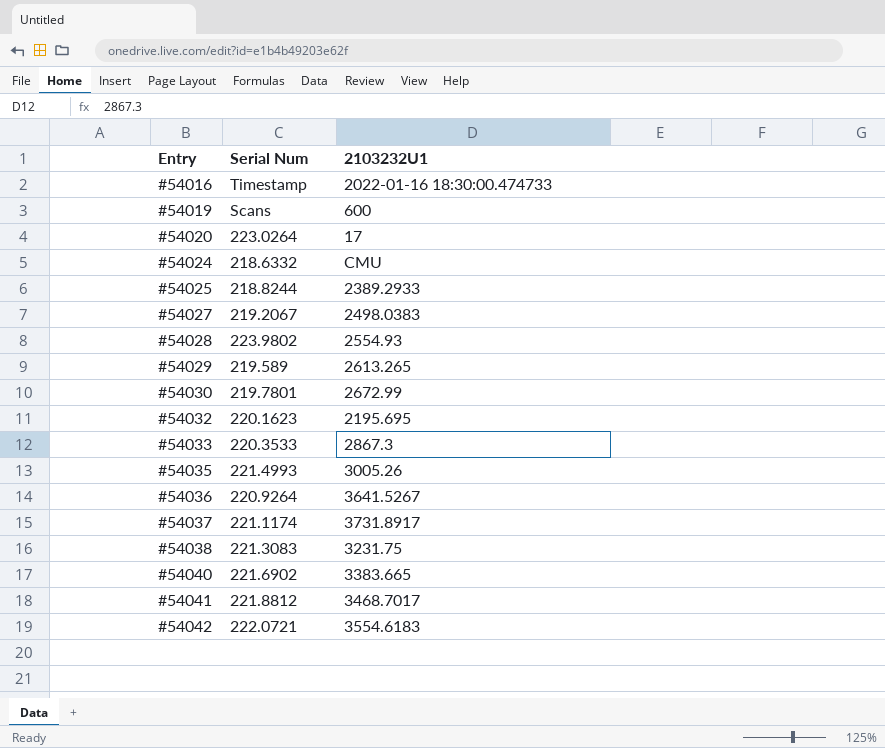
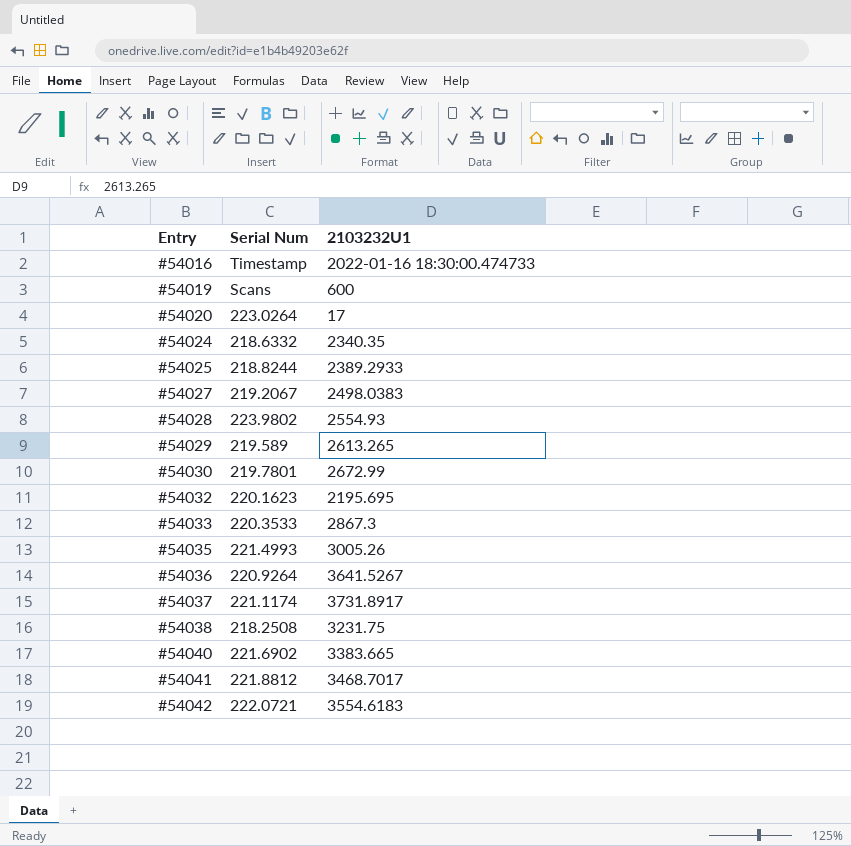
#54024 | 2103232U1: CMU -> 2340.35
#54038 | Serial Num: 221.3083 -> 218.2508

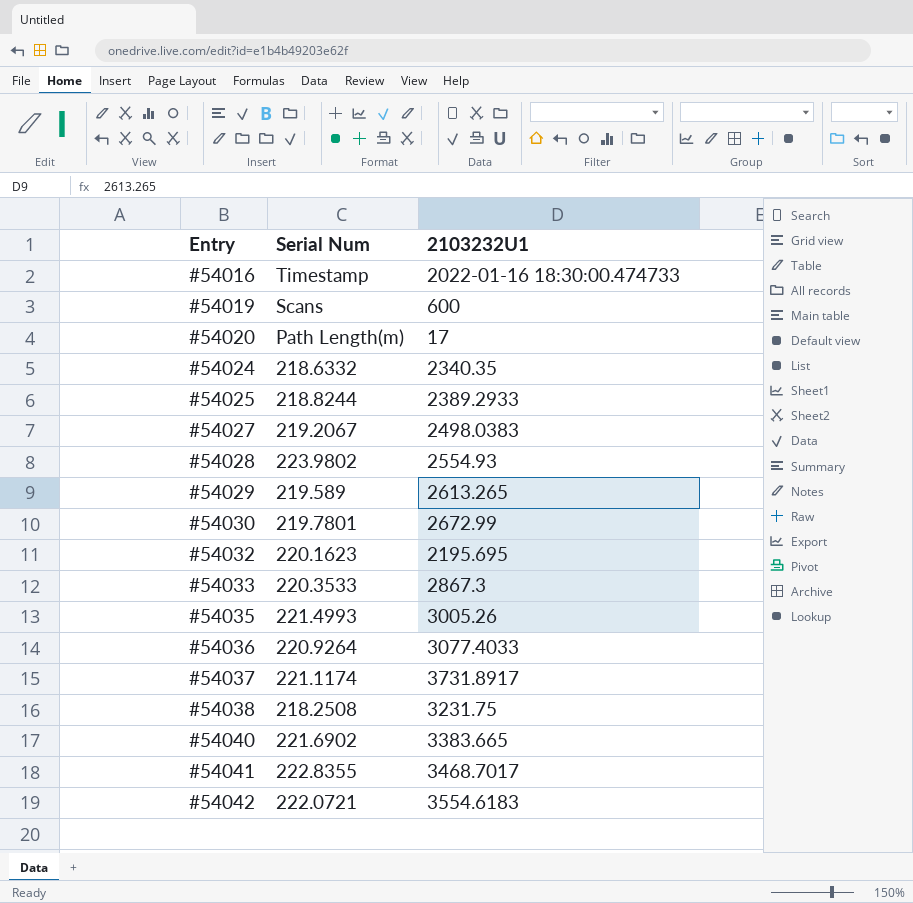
#54020 | Serial Num: 223.0264 -> Path Length(m)
#54036 | 2103232U1: 3641.5267 -> 3077.4033
#54041 | Serial Num: 221.8812 -> 222.8355

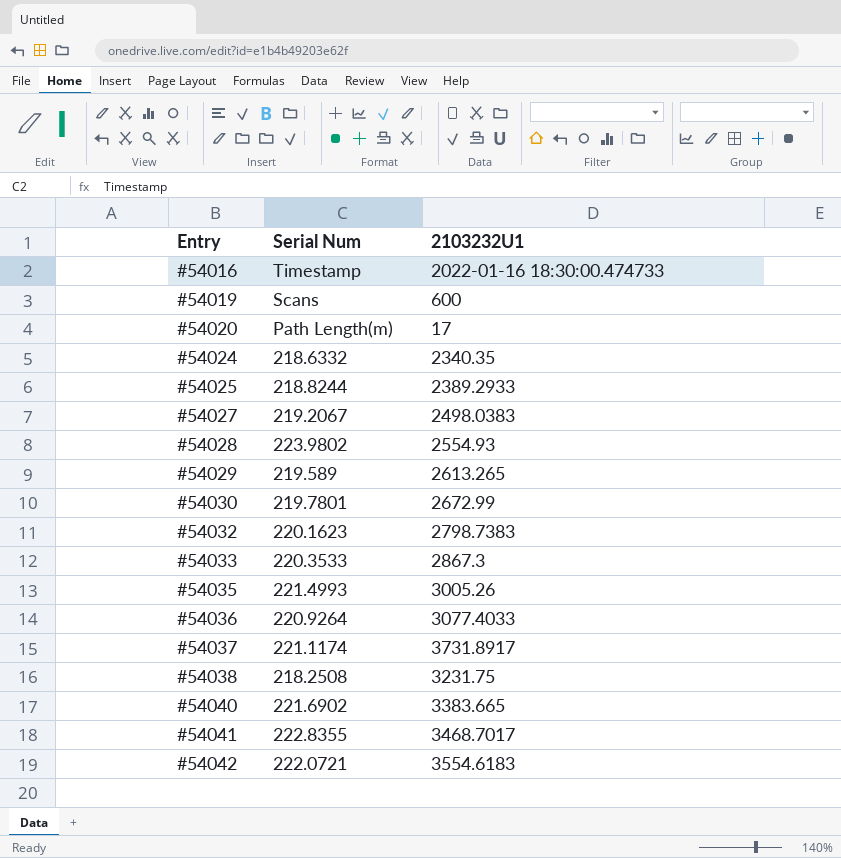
#54032 | 2103232U1: 2195.695 -> 2798.7383

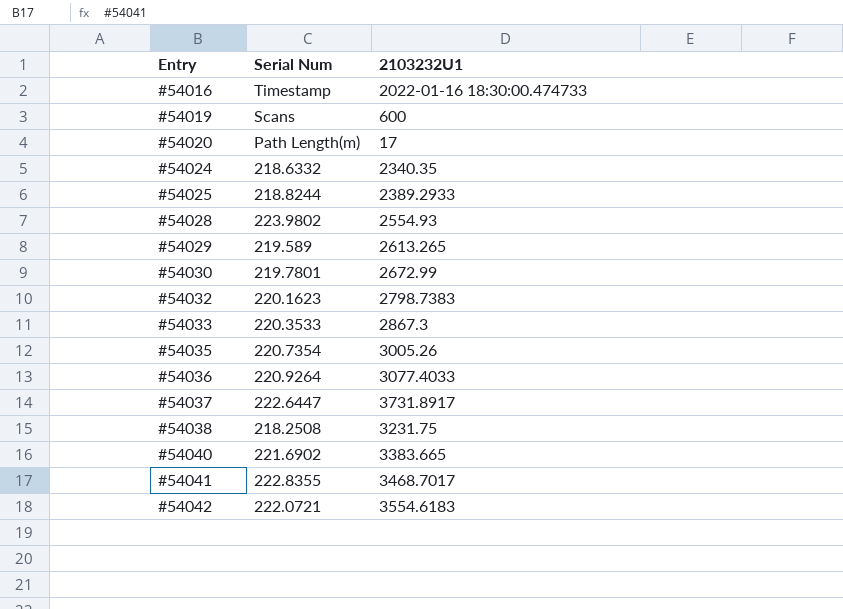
row #54027: 219.2067 | 2498.0383 -> none
#54035 | Serial Num: 221.4993 -> 220.7354
#54037 | Serial Num: 221.1174 -> 222.6447

